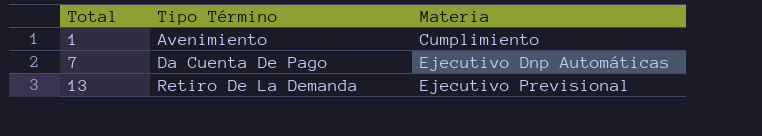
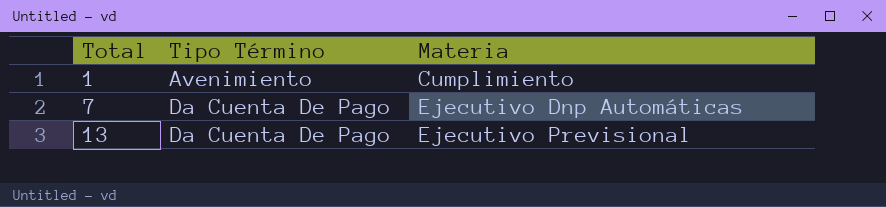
13 | Tipo Término: Retiro De La Demanda -> Da Cuenta De Pago

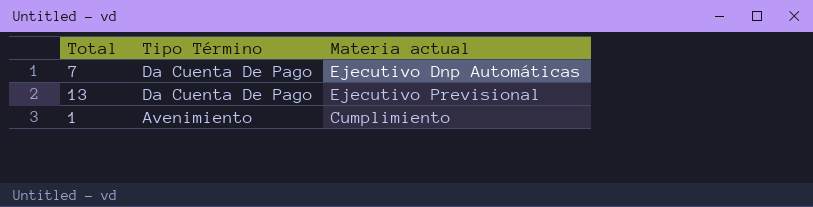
row order: Total ascending -> Tipo Término descending
column name: Materia -> Materia actual

